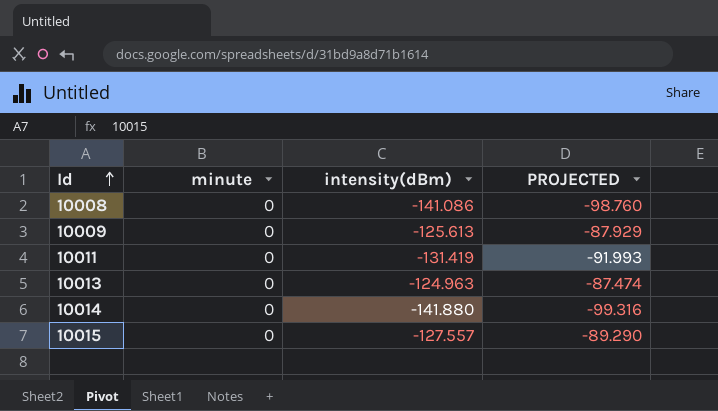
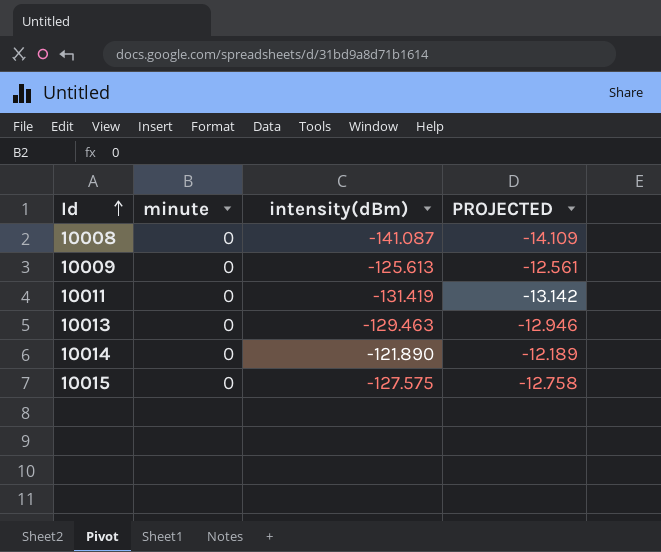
column PROJECTED | formula: [intensity(dBm)] * 0.7 -> [intensity(dBm)] * 0.1
10008 | intensity(dBm): -141.086 -> -141.087
10013 | intensity(dBm): -124.963 -> -129.463
10014 | intensity(dBm): -141.880 -> -121.890
10015 | intensity(dBm): -127.557 -> -127.575

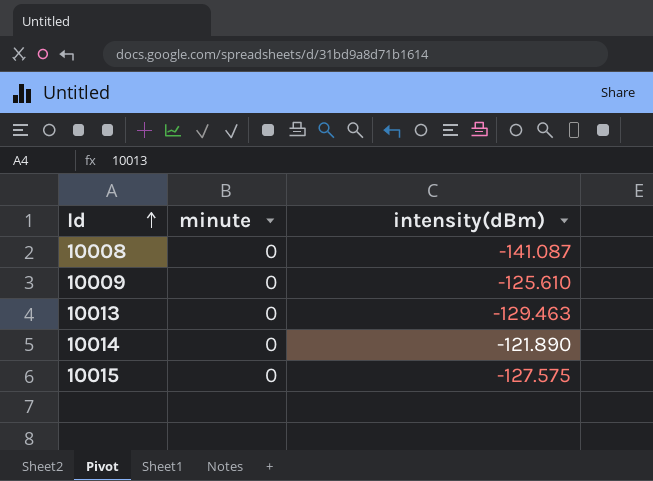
column PROJECTED | formula: [intensity(dBm)] * 0.1 -> none
row 10011: 0 | -131.419 | -13.142 -> none
10009 | intensity(dBm): -125.613 -> -125.610

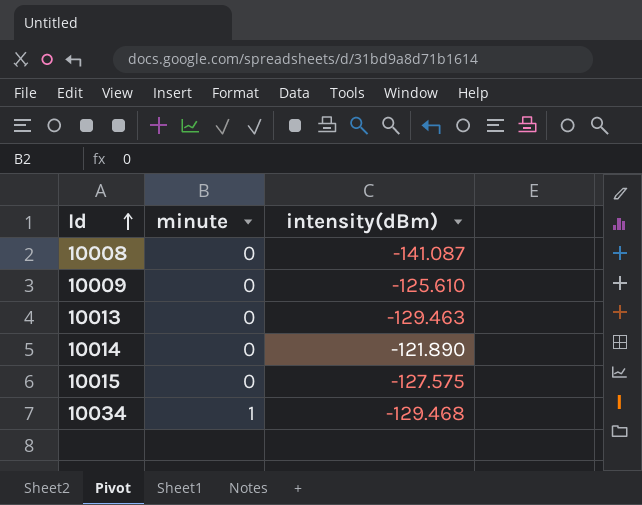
row 10034: none -> 1 | -129.468

